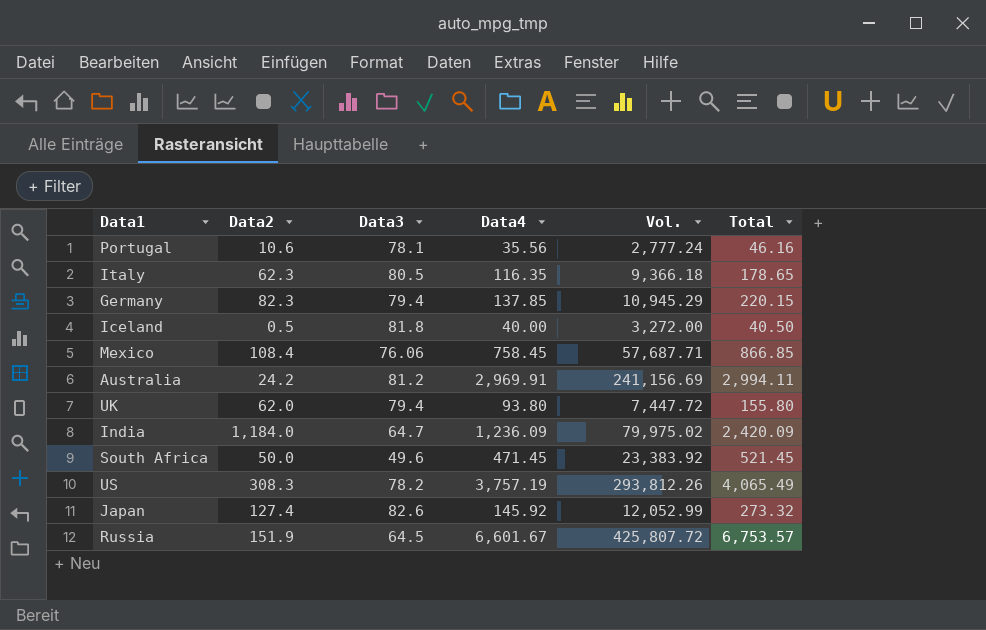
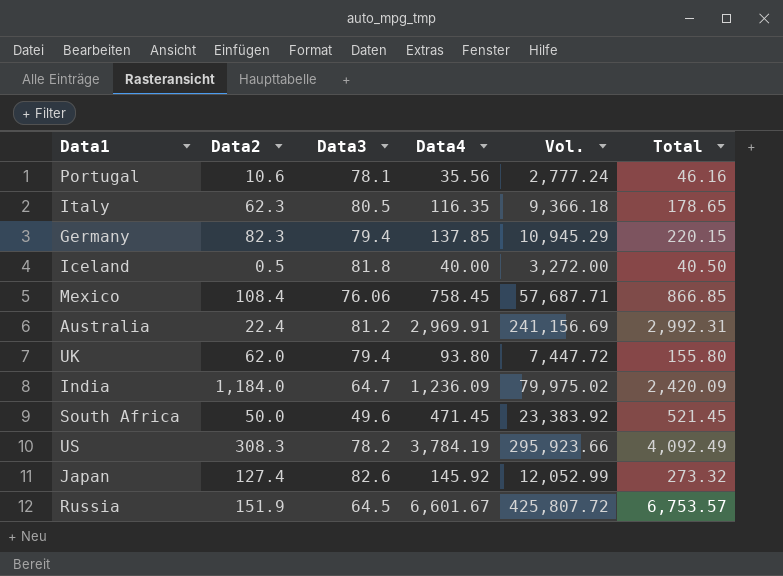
Australia | Data2: 24.2 -> 22.4
Australia | Total: 2,994.11 -> 2,992.31
US | Data4: 3,757.19 -> 3,784.19
US | Vol.: 293,812.26 -> 295,923.66
US | Total: 4,065.49 -> 4,092.49

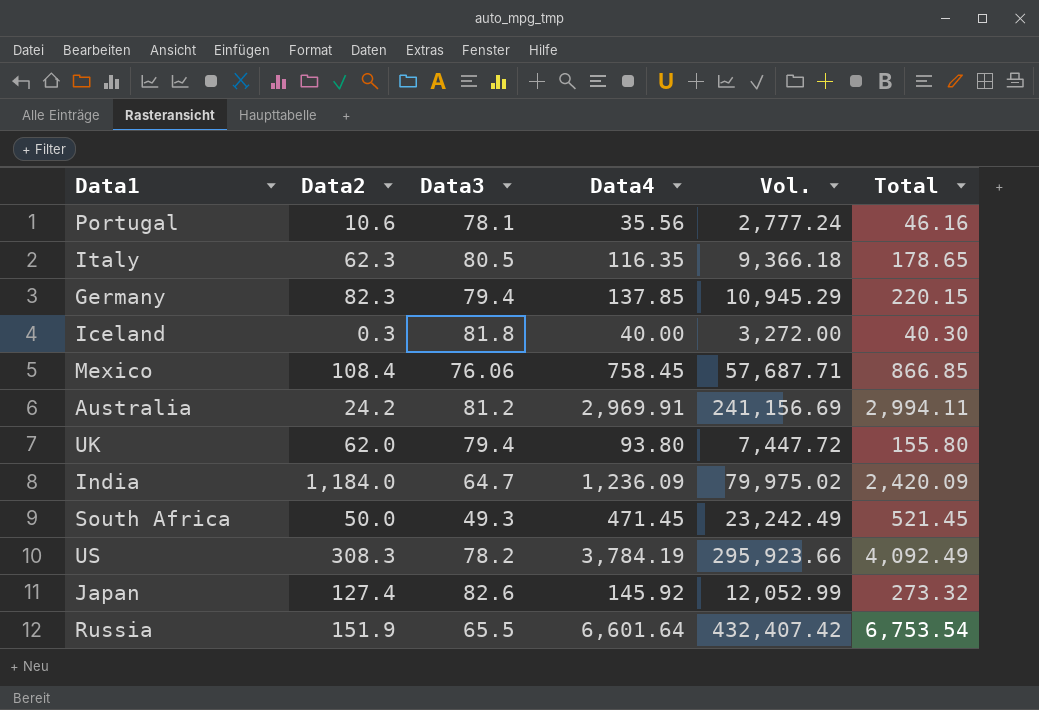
Iceland | Data2: 0.5 -> 0.3
Iceland | Total: 40.50 -> 40.30
Australia | Data2: 22.4 -> 24.2
Australia | Total: 2,992.31 -> 2,994.11
South Africa | Data3: 49.6 -> 49.3
South Africa | Vol.: 23,383.92 -> 23,242.49
Russia | Data3: 64.5 -> 65.5
Russia | Data4: 6,601.67 -> 6,601.64
Russia | Vol.: 425,807.72 -> 432,407.42
Russia | Total: 6,753.57 -> 6,753.54

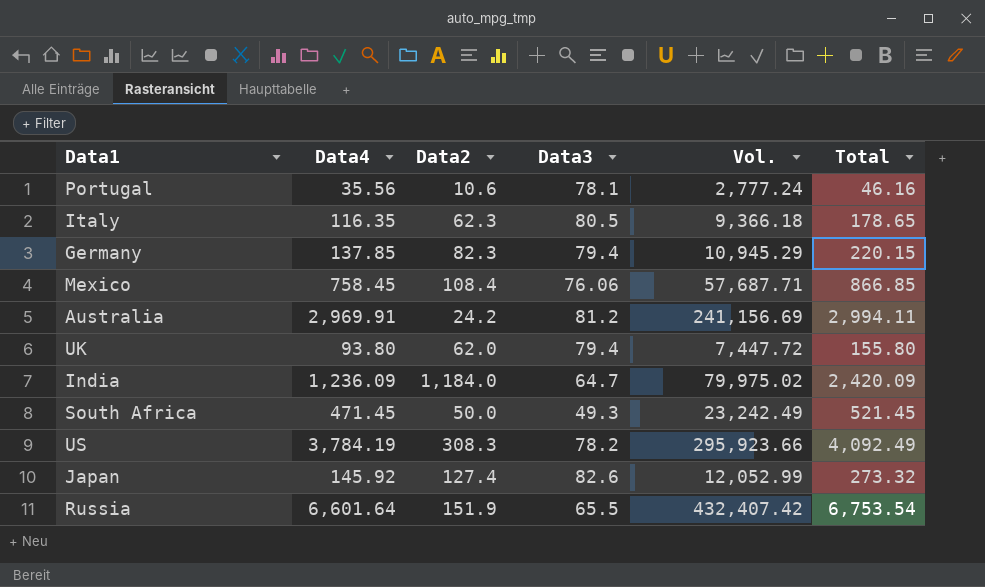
column Data4 | position: 4 -> 2
row Iceland: 0.3 | 81.8 | 40.00 | 3,272.00 | 40.30 -> none

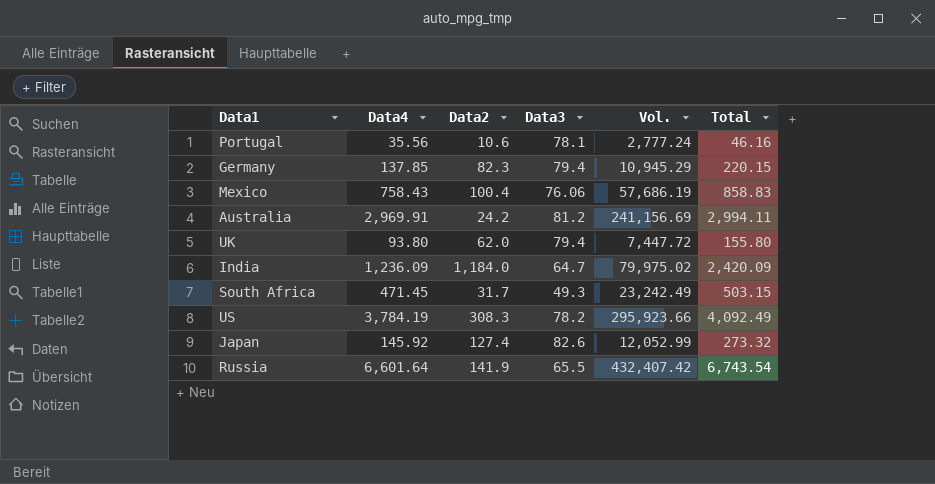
row Italy: 116.35 | 62.3 | 80.5 | 9,366.18 | 178.65 -> none
Mexico | Data4: 758.45 -> 758.43
Mexico | Data2: 108.4 -> 100.4
Mexico | Vol.: 57,687.71 -> 57,686.19
Mexico | Total: 866.85 -> 858.83
South Africa | Data2: 50.0 -> 31.7
South Africa | Total: 521.45 -> 503.15
Russia | Data2: 151.9 -> 141.9
Russia | Total: 6,753.54 -> 6,743.54

